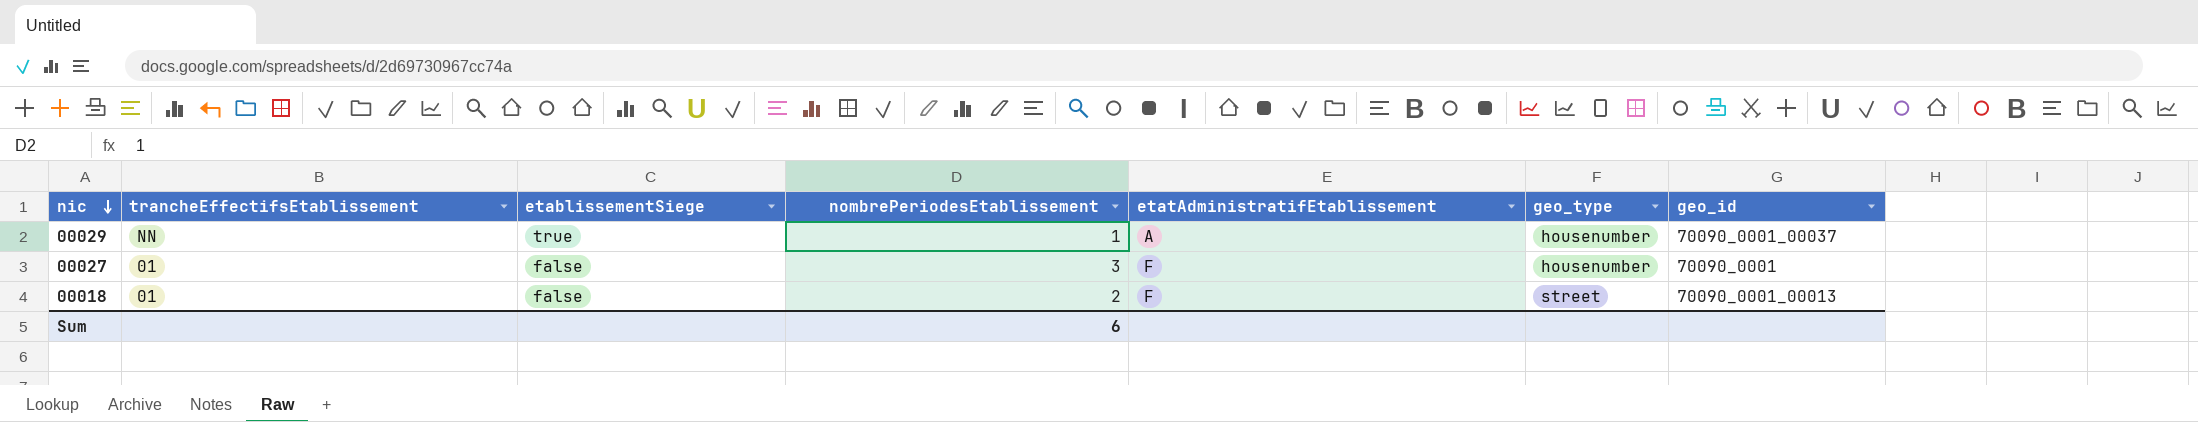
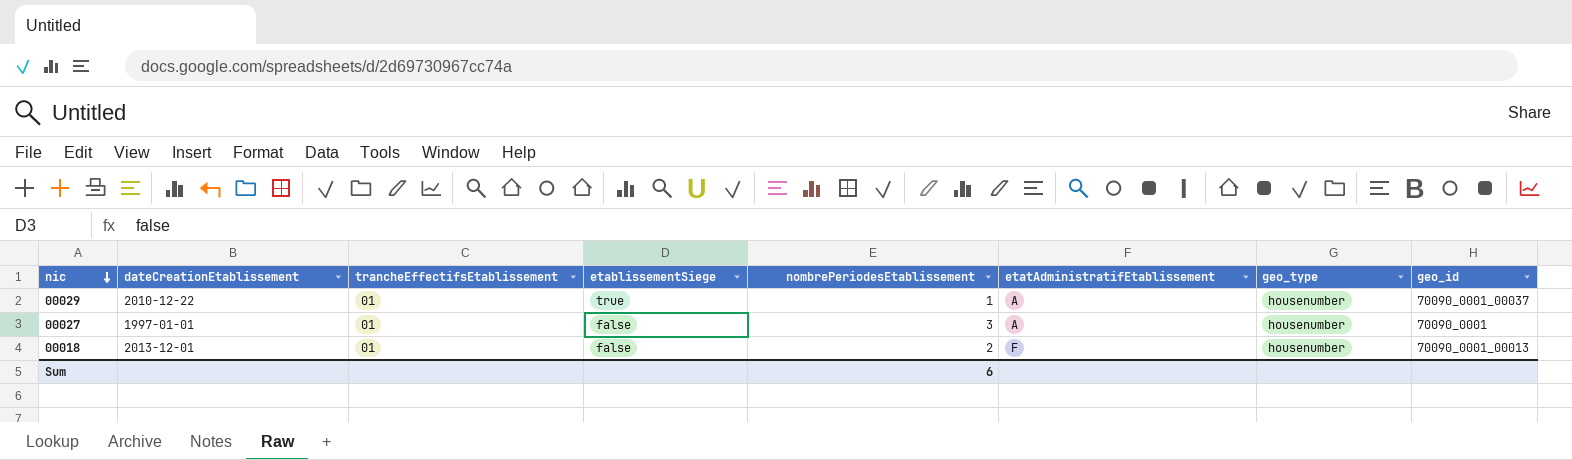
column dateCreationEtablissement | position: none -> 2
00029 | trancheEffectifsEtablissement: NN -> 01
00027 | etatAdministratifEtablissement: F -> A
00018 | geo_type: street -> housenumber

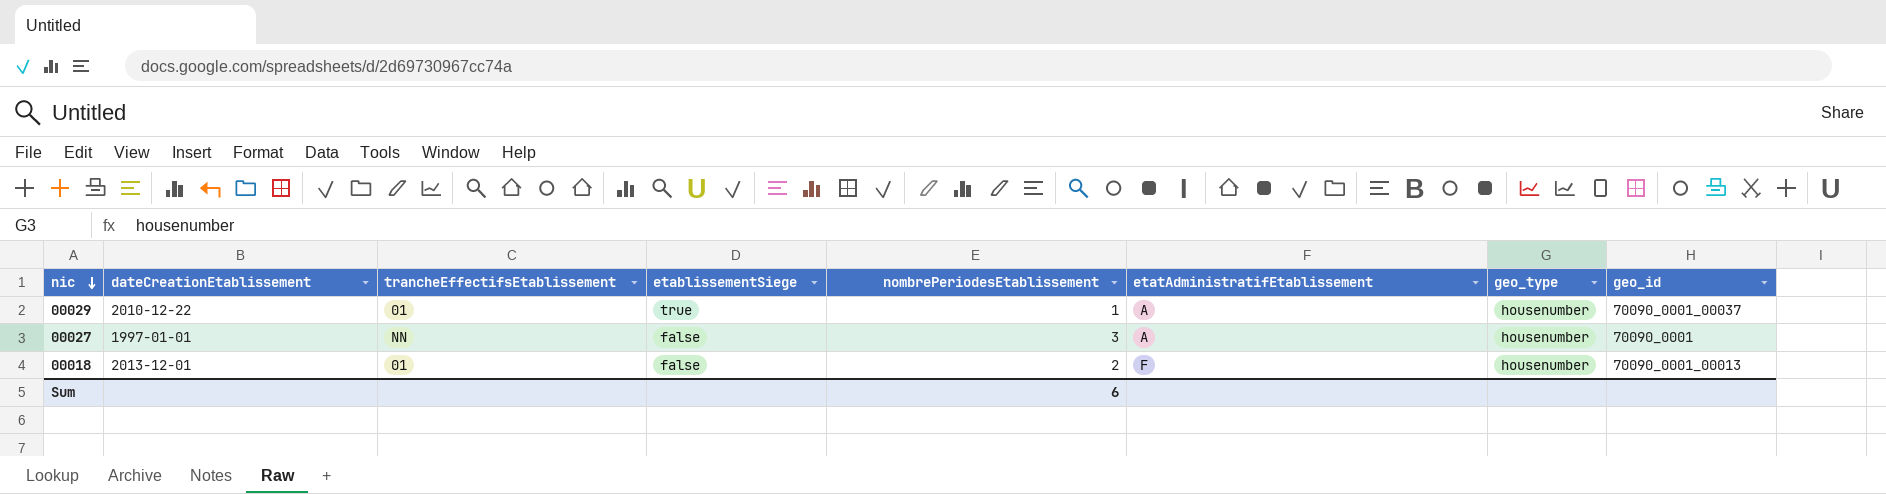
00027 | trancheEffectifsEtablissement: 01 -> NN

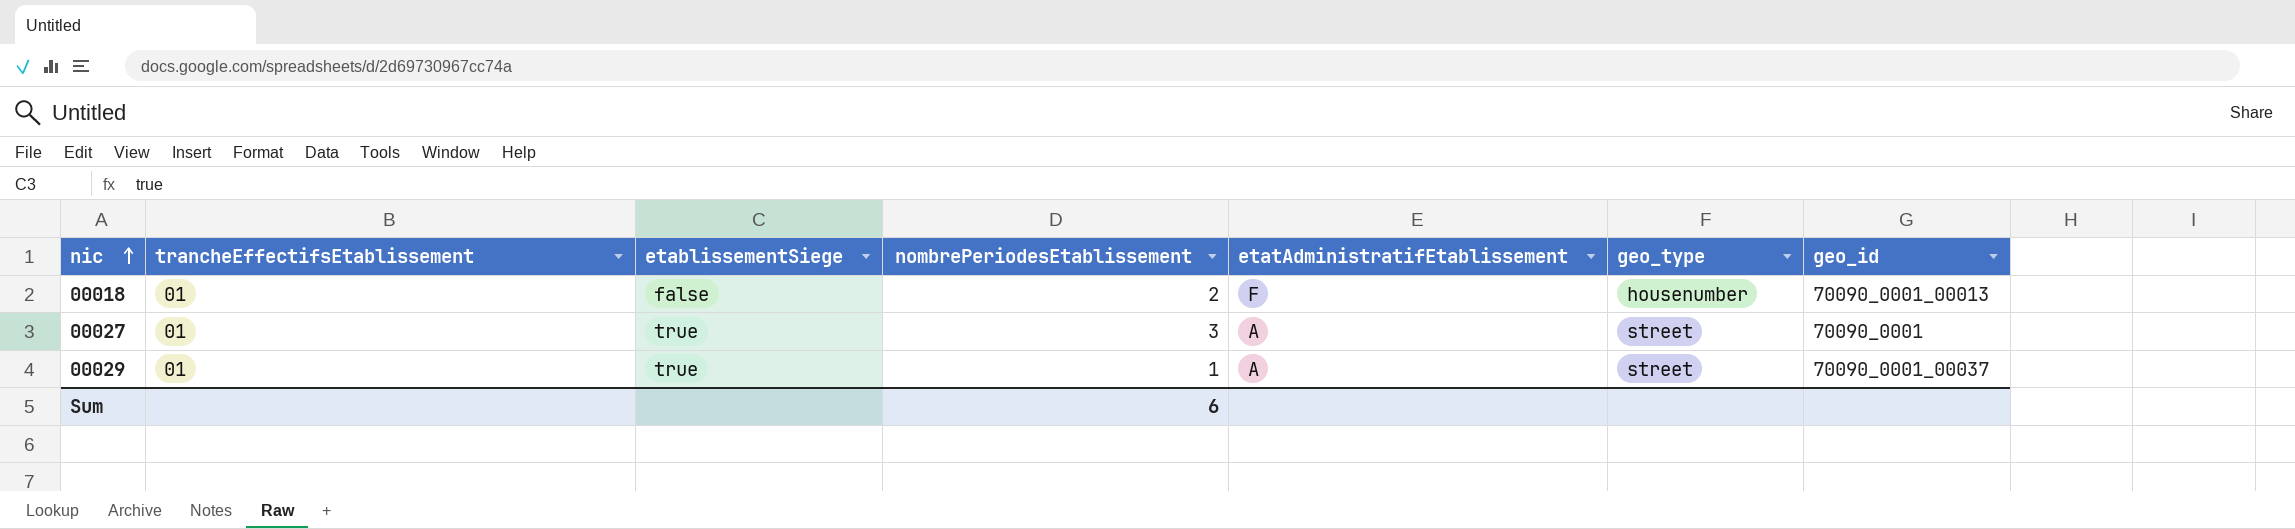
row order: nic descending -> nic ascending
column dateCreationEtablissement | position: 2 -> none
00027 | trancheEffectifsEtablissement: NN -> 01
00027 | etablissementSiege: false -> true
00027 | geo_type: housenumber -> street
00029 | geo_type: housenumber -> street

